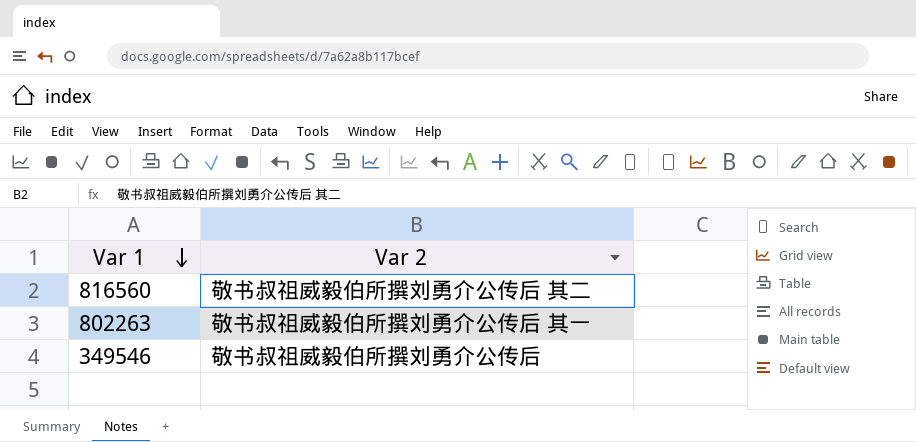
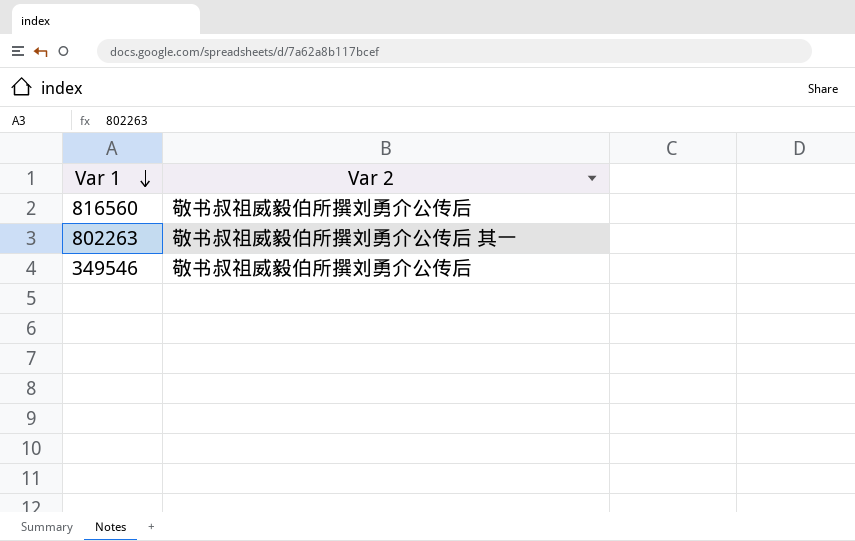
816560 | Var 2: 敬书叔祖威毅伯所撰刘勇介公传后 其二 -> 敬书叔祖威毅伯所撰刘勇介公传后

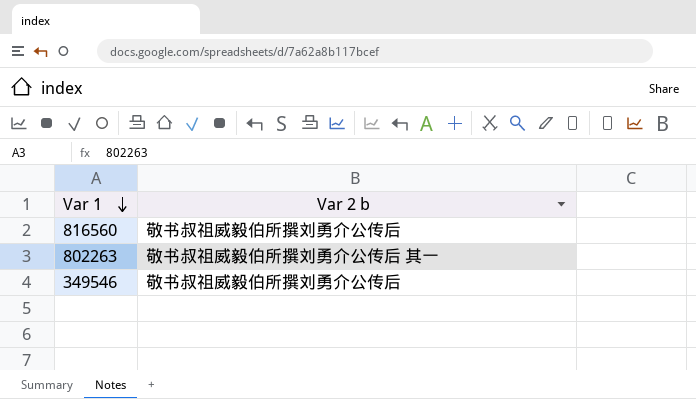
column name: Var 2 -> Var 2 b

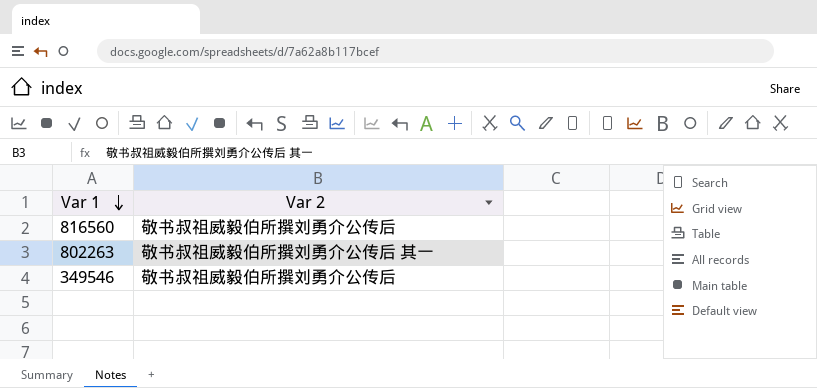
column name: Var 2 b -> Var 2

